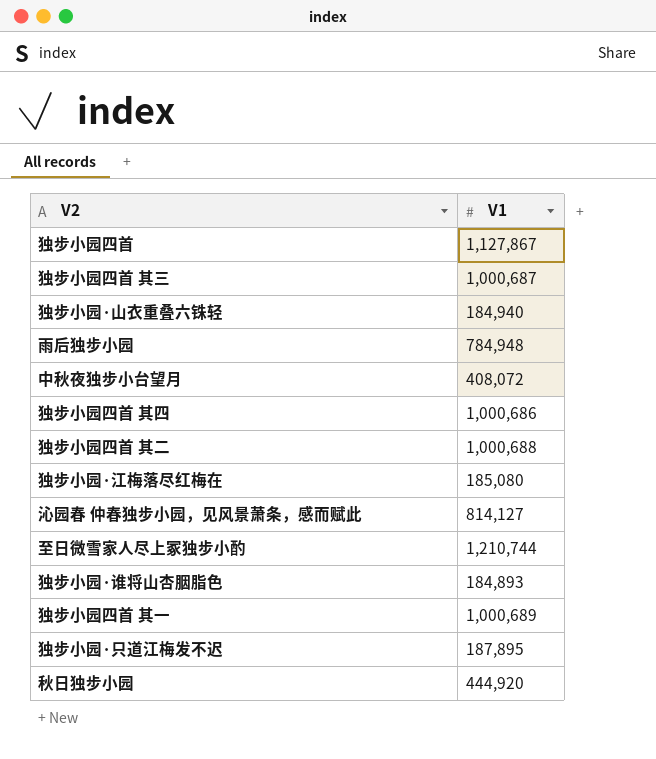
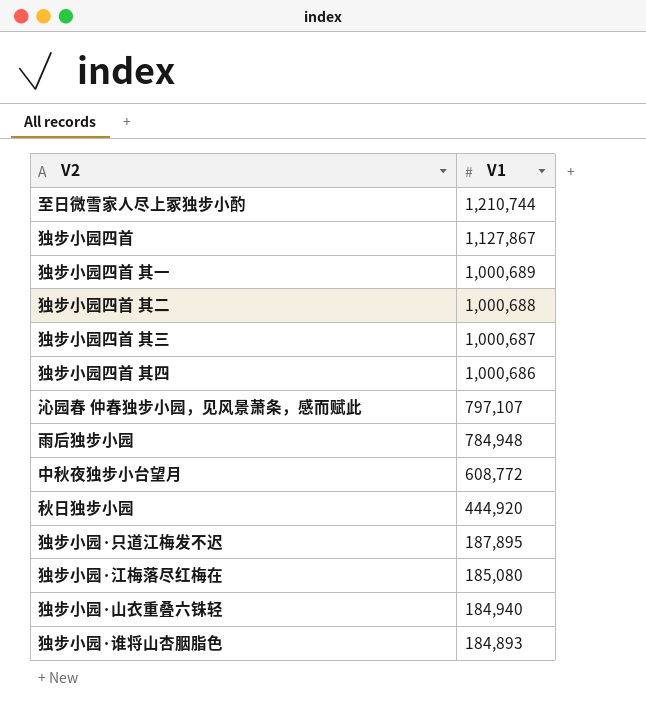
row order: none -> V1 descending
沁园春 仲春独步小园，见风景萧条，感而赋此 | V1: 814,127 -> 797,107
中秋夜独步小台望月 | V1: 408,072 -> 608,772

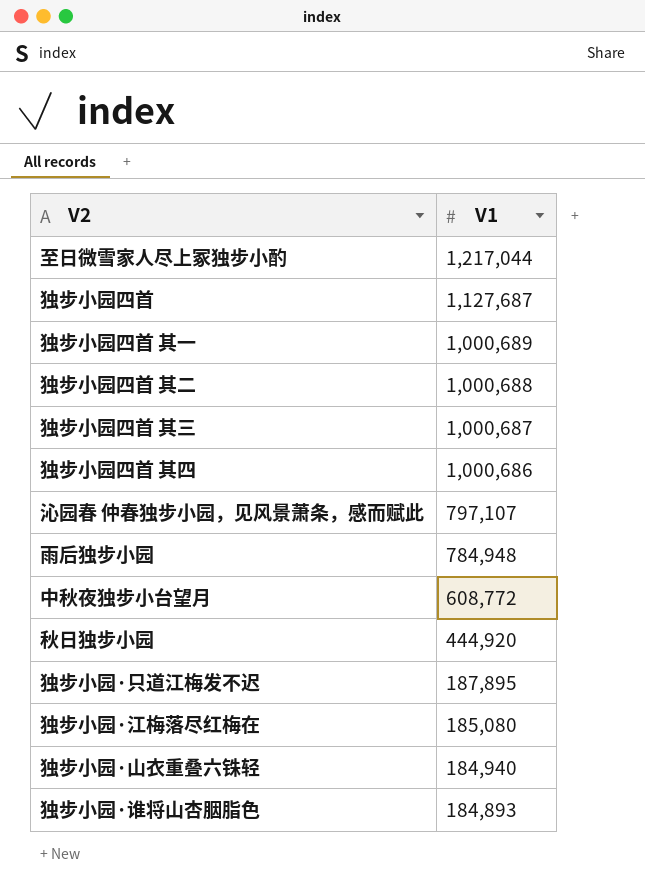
至日微雪家人尽上冢独步小酌 | V1: 1,210,744 -> 1,217,044
独步小园四首 | V1: 1,127,867 -> 1,127,687

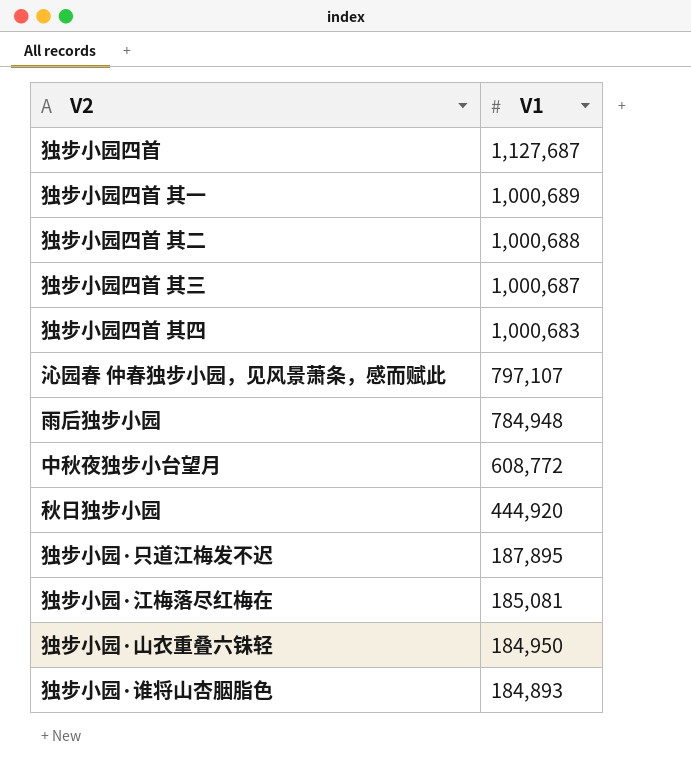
row 至日微雪家人尽上冢独步小酌: 1,217,044 -> none
独步小园四首 其四 | V1: 1,000,686 -> 1,000,683
独步小园·江梅落尽红梅在 | V1: 185,080 -> 185,081
独步小园·山衣重叠六铢轻 | V1: 184,940 -> 184,950

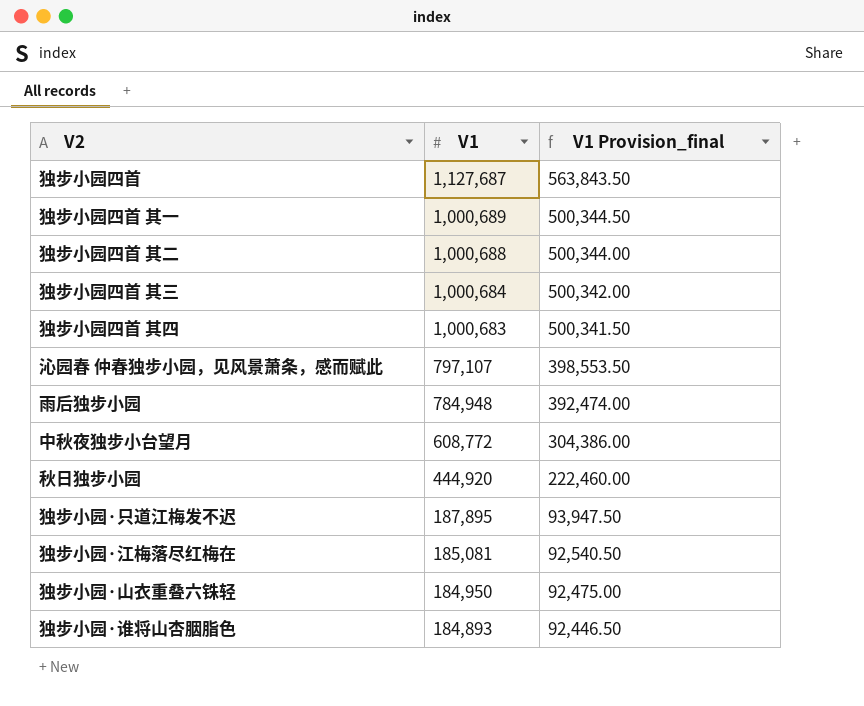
column V1 Provision_final | formula: none -> [V1] * 0.5
独步小园四首 其三 | V1: 1,000,687 -> 1,000,684

